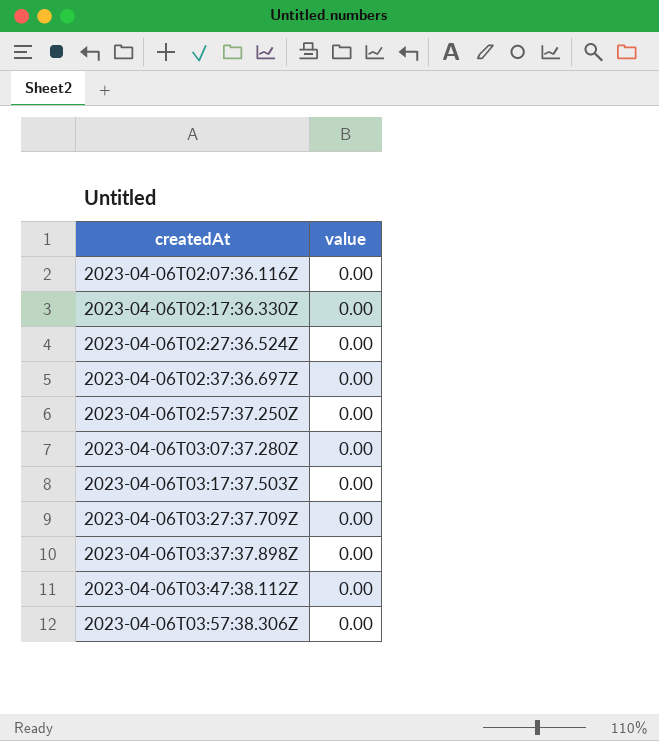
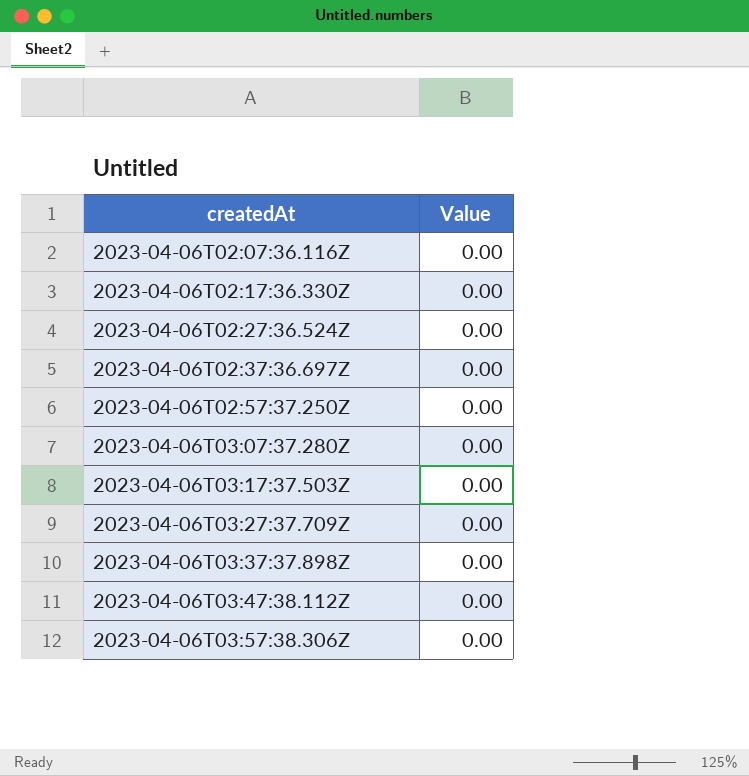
column name: value -> Value

